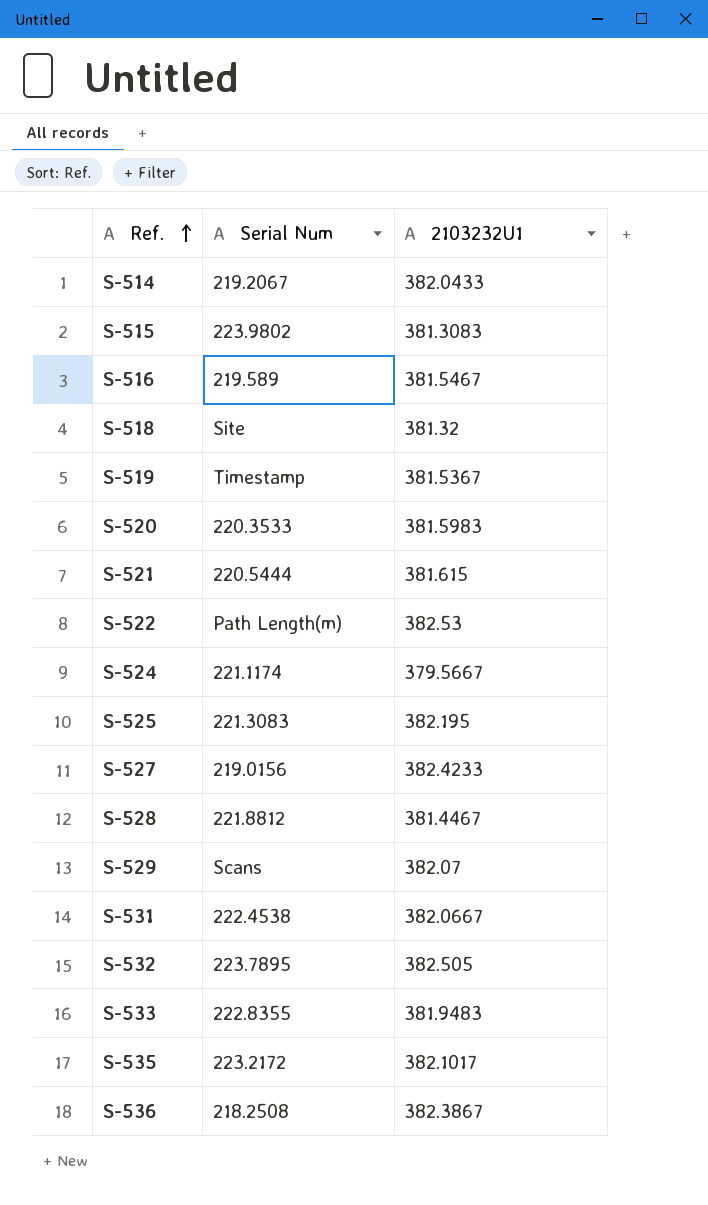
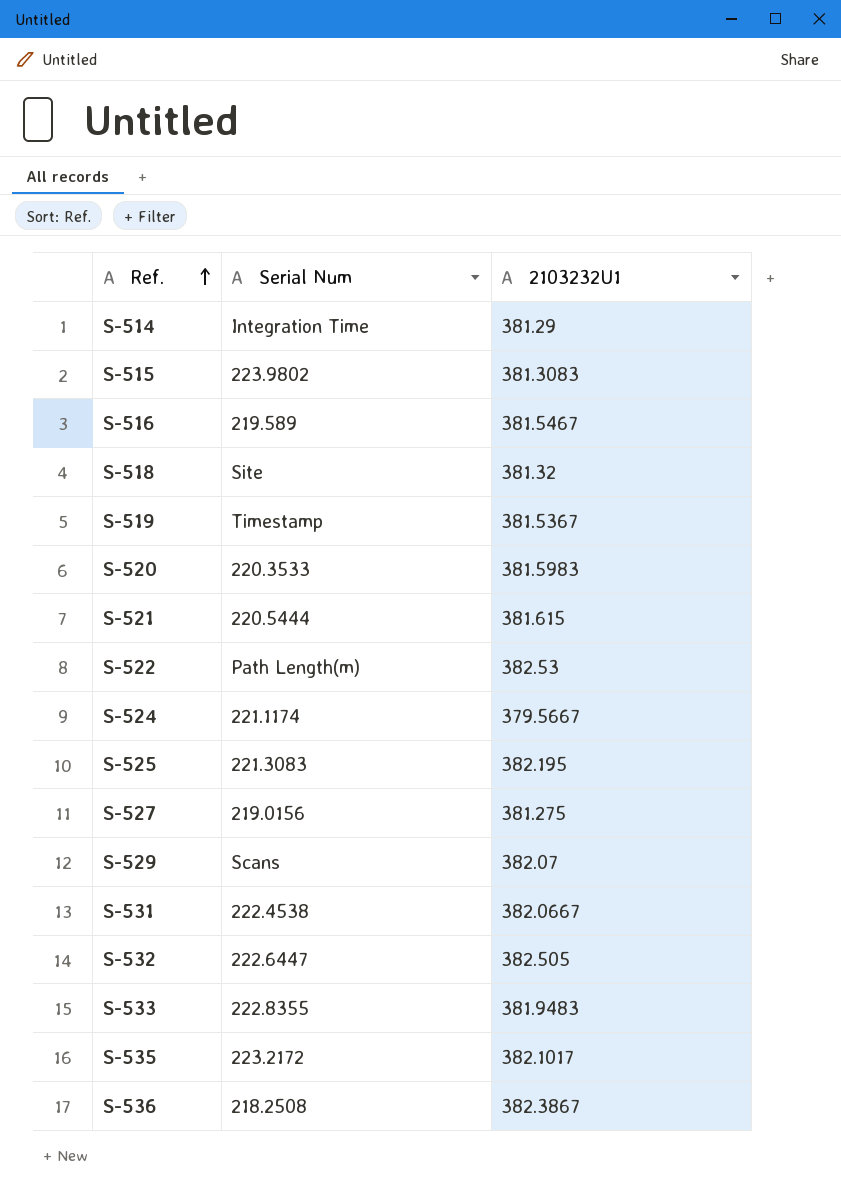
row S-528: 221.8812 | 381.4467 -> none
S-514 | Serial Num: 219.2067 -> Integration Time
S-514 | 2103232U1: 382.0433 -> 381.29
S-527 | 2103232U1: 382.4233 -> 381.275
S-532 | Serial Num: 223.7895 -> 222.6447

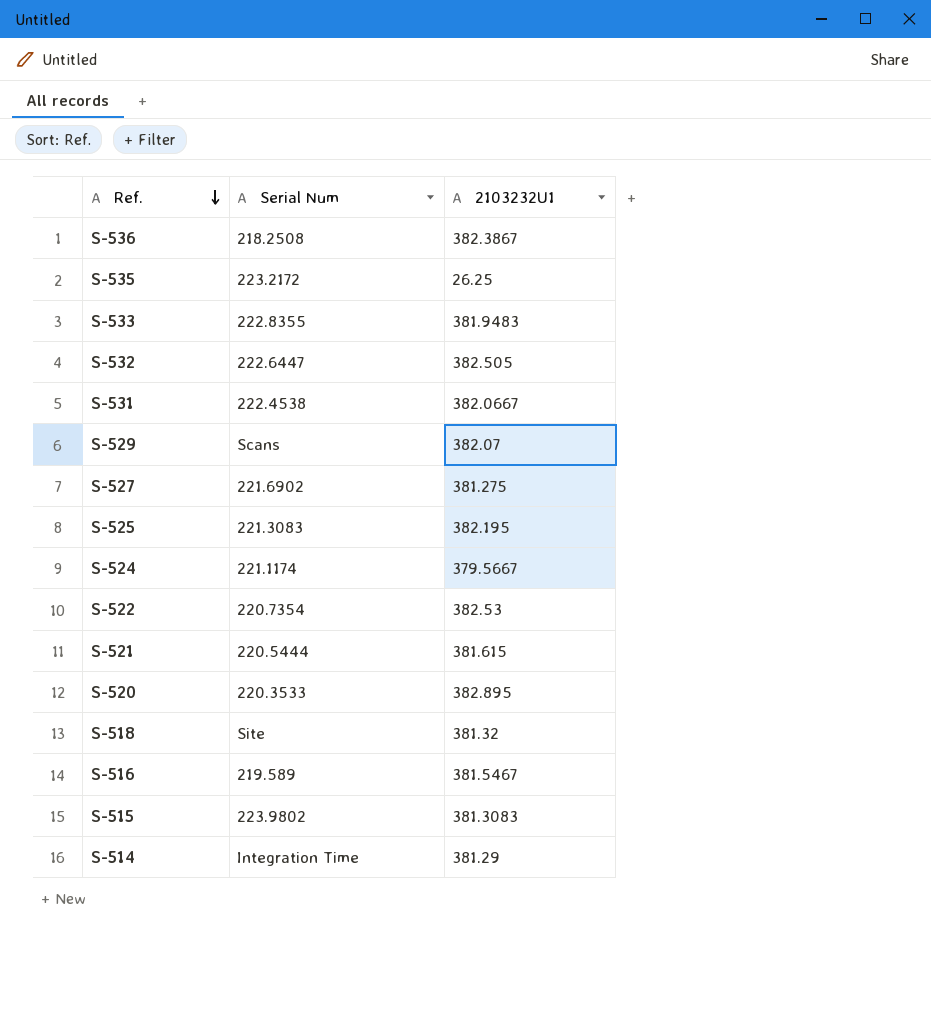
row order: Ref. ascending -> Ref. descending
row S-519: Timestamp | 381.5367 -> none
S-535 | 2103232U1: 382.1017 -> 26.25
S-527 | Serial Num: 219.0156 -> 221.6902
S-522 | Serial Num: Path Length(m) -> 220.7354
S-520 | 2103232U1: 381.5983 -> 382.895

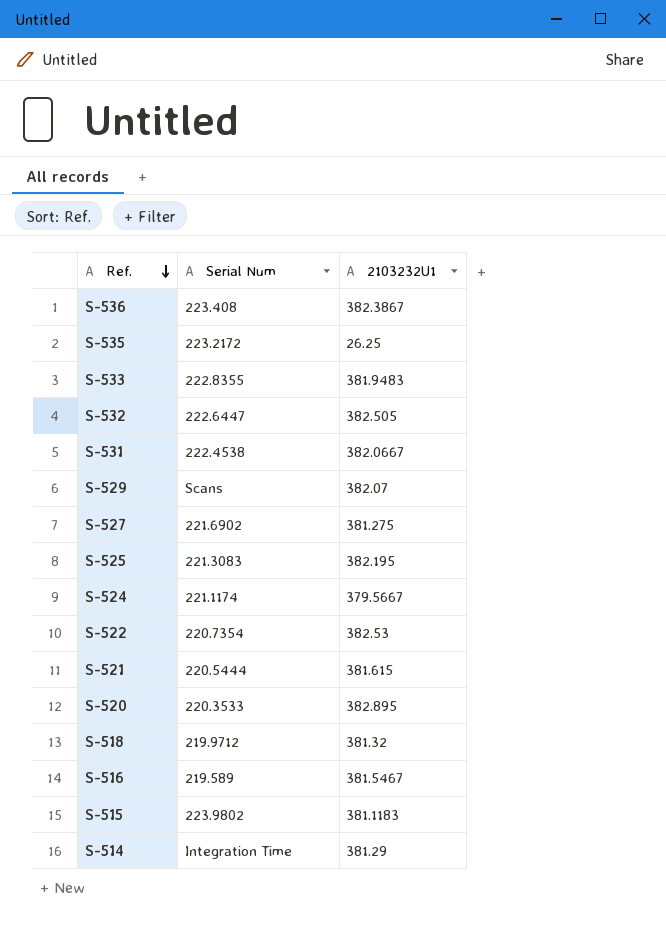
S-536 | Serial Num: 218.2508 -> 223.408
S-518 | Serial Num: Site -> 219.9712
S-515 | 2103232U1: 381.3083 -> 381.1183

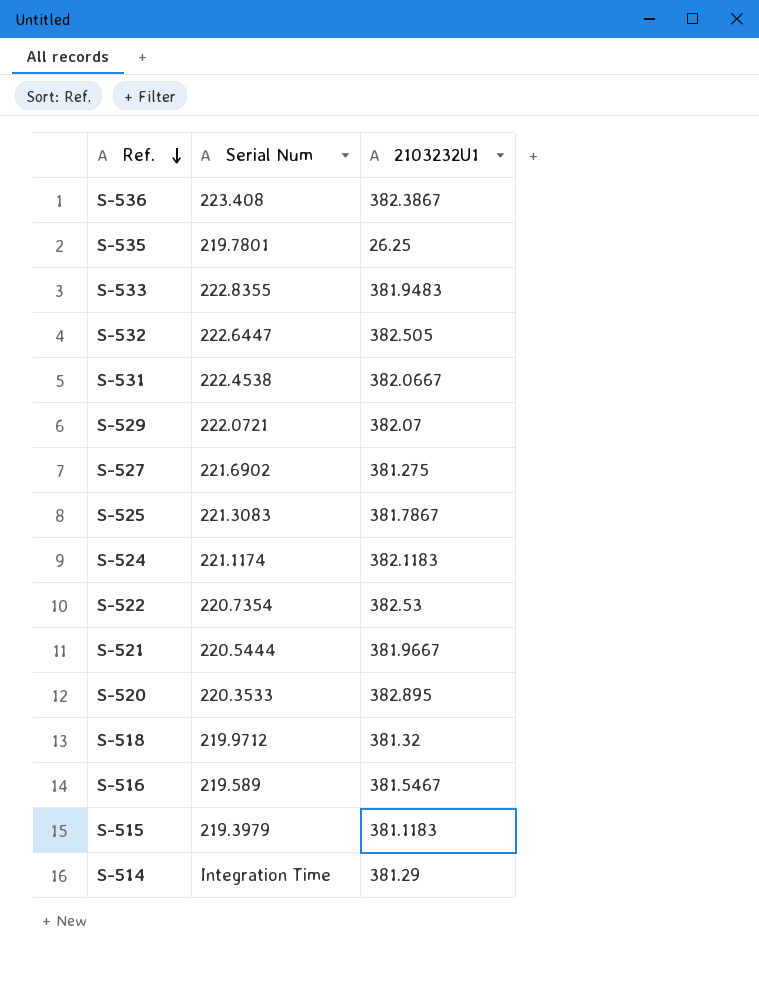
S-535 | Serial Num: 223.2172 -> 219.7801
S-529 | Serial Num: Scans -> 222.0721
S-525 | 2103232U1: 382.195 -> 381.7867
S-524 | 2103232U1: 379.5667 -> 382.1183
S-521 | 2103232U1: 381.615 -> 381.9667
S-515 | Serial Num: 223.9802 -> 219.3979

